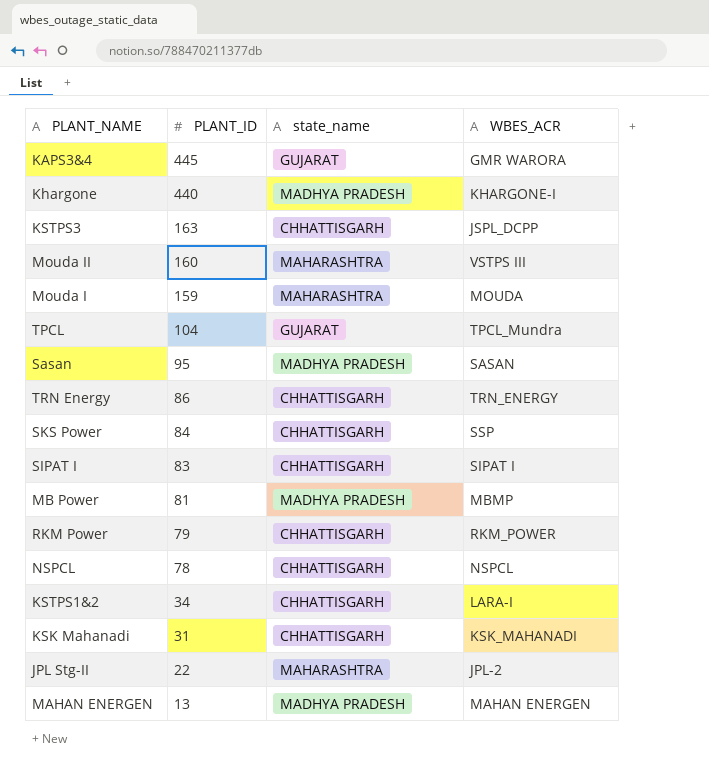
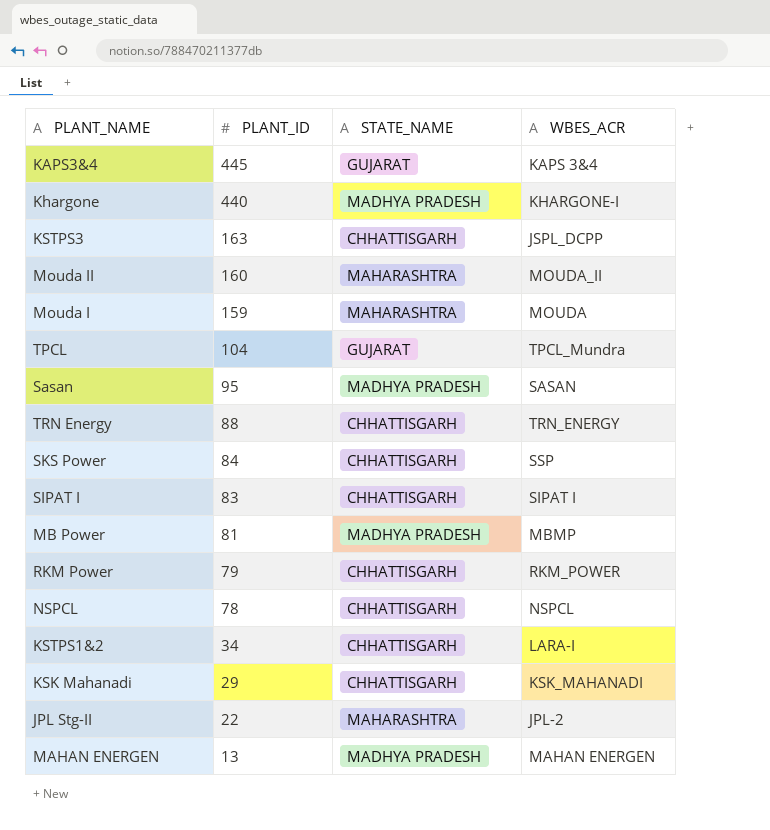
column name: state_name -> STATE_NAME
KAPS3&4 | WBES_ACR: GMR WARORA -> KAPS 3&4
Mouda II | WBES_ACR: VSTPS III -> MOUDA_II
TRN Energy | PLANT_ID: 86 -> 88
KSK Mahanadi | PLANT_ID: 31 -> 29

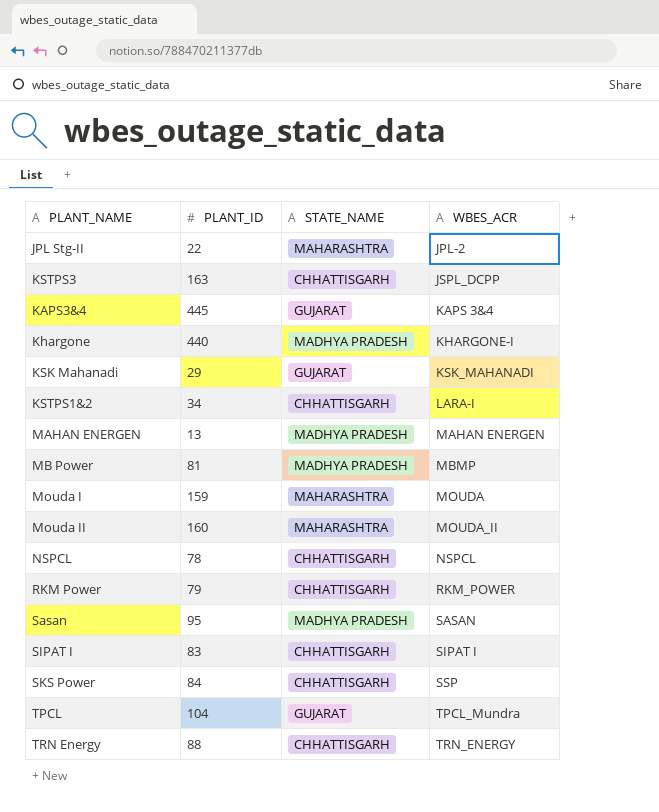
row order: PLANT_ID descending -> WBES_ACR ascending
KSK Mahanadi | STATE_NAME: CHHATTISGARH -> GUJARAT

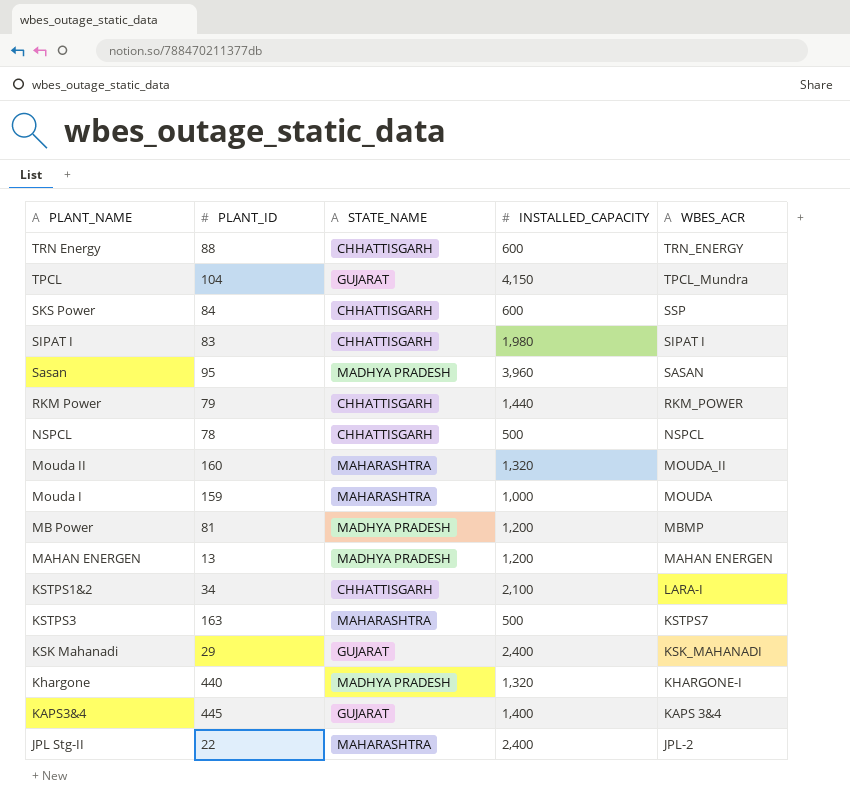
row order: WBES_ACR ascending -> WBES_ACR descending
column INSTALLED_CAPACITY | position: none -> 4
KSTPS3 | STATE_NAME: CHHATTISGARH -> MAHARASHTRA
KSTPS3 | WBES_ACR: JSPL_DCPP -> KSTPS7

